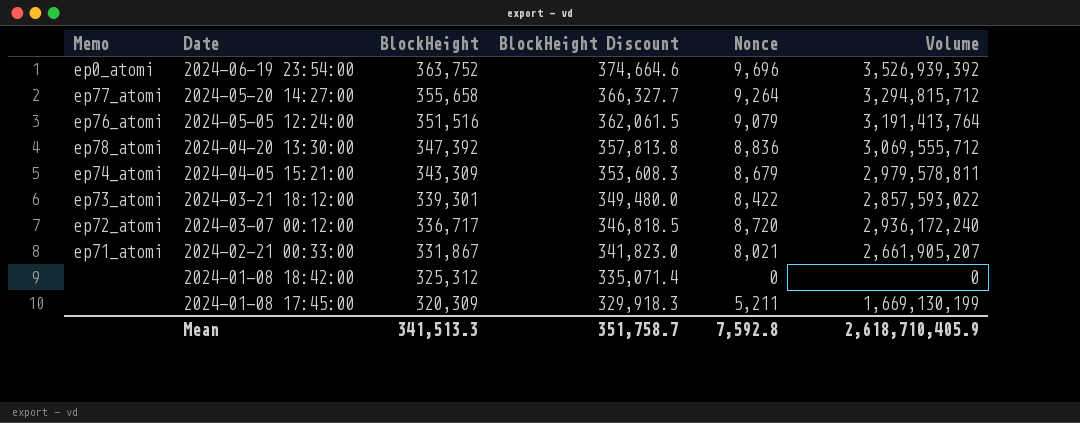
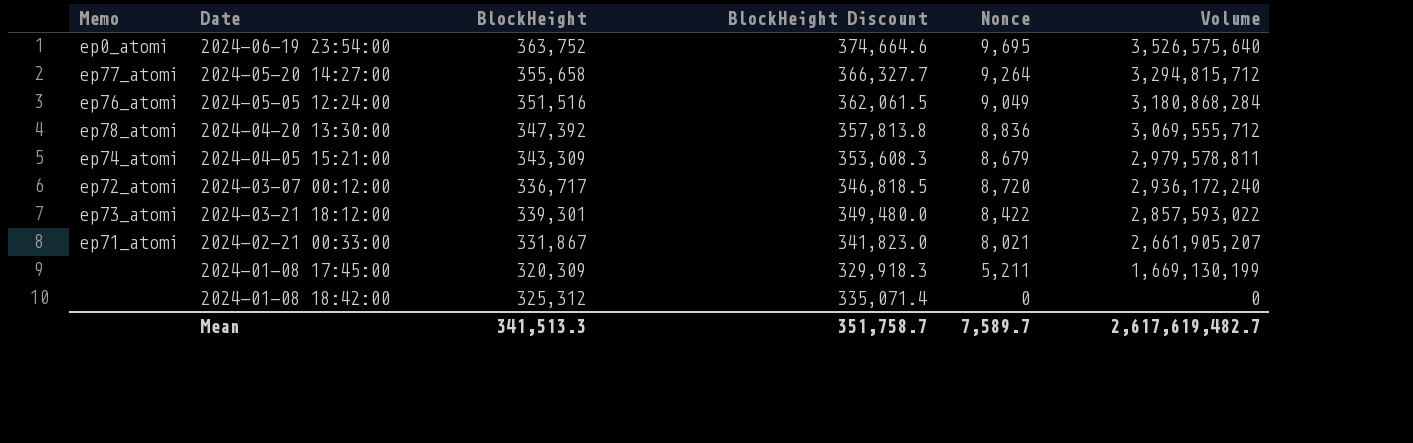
row order: Date descending -> Volume descending
2024-06-19 23:54:00 | Nonce: 9,696 -> 9,695
2024-06-19 23:54:00 | Volume: 3,526,939,392 -> 3,526,575,640
2024-05-05 12:24:00 | Nonce: 9,079 -> 9,049
2024-05-05 12:24:00 | Volume: 3,191,413,764 -> 3,180,868,284
Mean | Nonce: 7,592.8 -> 7,589.7
Mean | Volume: 2,618,710,405.9 -> 2,617,619,482.7

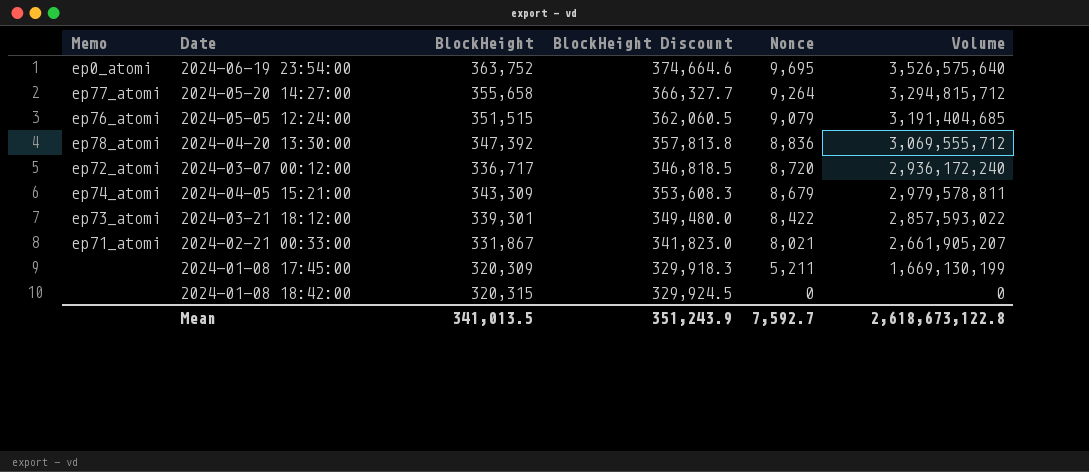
row order: Volume descending -> Nonce descending
2024-05-05 12:24:00 | BlockHeight: 351,516 -> 351,515
2024-05-05 12:24:00 | BlockHeight Discount: 362,061.5 -> 362,060.5
2024-05-05 12:24:00 | Nonce: 9,049 -> 9,079
2024-05-05 12:24:00 | Volume: 3,180,868,284 -> 3,191,404,685
2024-01-08 18:42:00 | BlockHeight: 325,312 -> 320,315
2024-01-08 18:42:00 | BlockHeight Discount: 335,071.4 -> 329,924.5
Mean | BlockHeight: 341,513.3 -> 341,013.5
Mean | BlockHeight Discount: 351,758.7 -> 351,243.9
Mean | Nonce: 7,589.7 -> 7,592.7
Mean | Volume: 2,617,619,482.7 -> 2,618,673,122.8

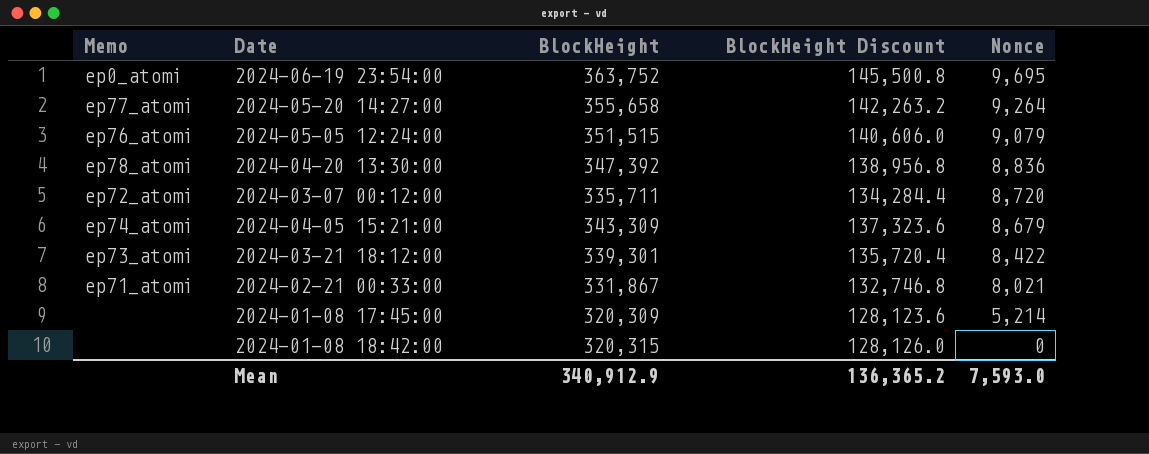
column Volume | formula: [BlockHeight] * [Nonce] -> none
column BlockHeight Discount | formula: [BlockHeight] * 1.03 -> [BlockHeight] * 0.4
2024-03-07 00:12:00 | BlockHeight: 336,717 -> 335,711
2024-01-08 17:45:00 | Nonce: 5,211 -> 5,214
Mean | BlockHeight: 341,013.5 -> 340,912.9
Mean | BlockHeight Discount: 351,243.9 -> 136,365.2
Mean | Nonce: 7,592.7 -> 7,593.0

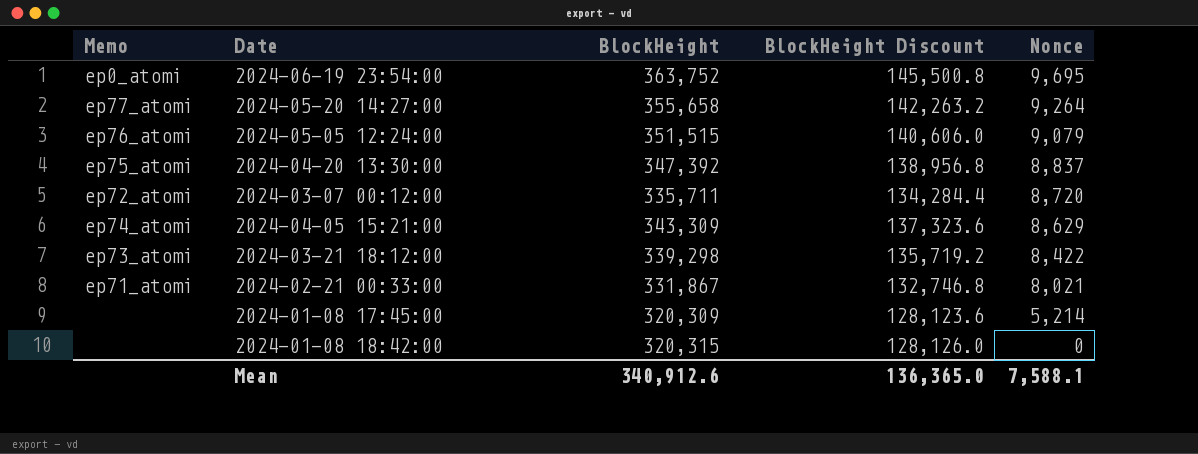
2024-04-20 13:30:00 | Memo: ep78_atomi -> ep75_atomi
2024-04-20 13:30:00 | Nonce: 8,836 -> 8,837
2024-04-05 15:21:00 | Nonce: 8,679 -> 8,629
2024-03-21 18:12:00 | BlockHeight: 339,301 -> 339,298
2024-03-21 18:12:00 | BlockHeight Discount: 135,720.4 -> 135,719.2
Mean | BlockHeight: 340,912.9 -> 340,912.6
Mean | BlockHeight Discount: 136,365.2 -> 136,365.0
Mean | Nonce: 7,593.0 -> 7,588.1

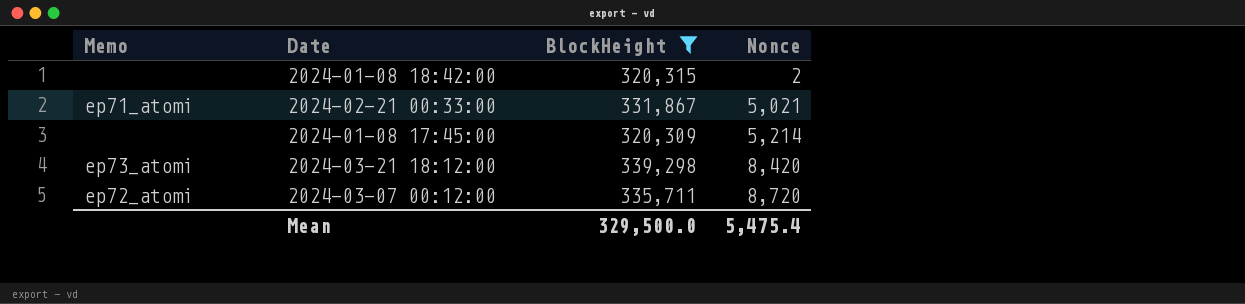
filter: none -> BlockHeight <= 339,298
row order: Nonce descending -> Nonce ascending
column BlockHeight Discount | formula: [BlockHeight] * 0.4 -> none
2024-01-08 18:42:00 | Nonce: 0 -> 2
2024-02-21 00:33:00 | Nonce: 8,021 -> 5,021
2024-03-21 18:12:00 | Nonce: 8,422 -> 8,420
Mean | BlockHeight: 340,912.6 -> 329,500.0
Mean | Nonce: 7,588.1 -> 5,475.4

